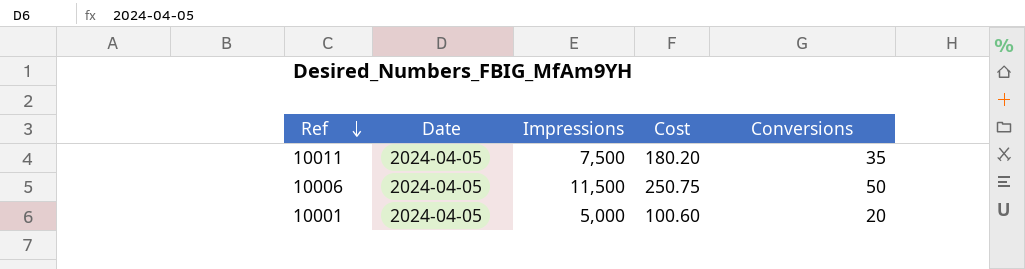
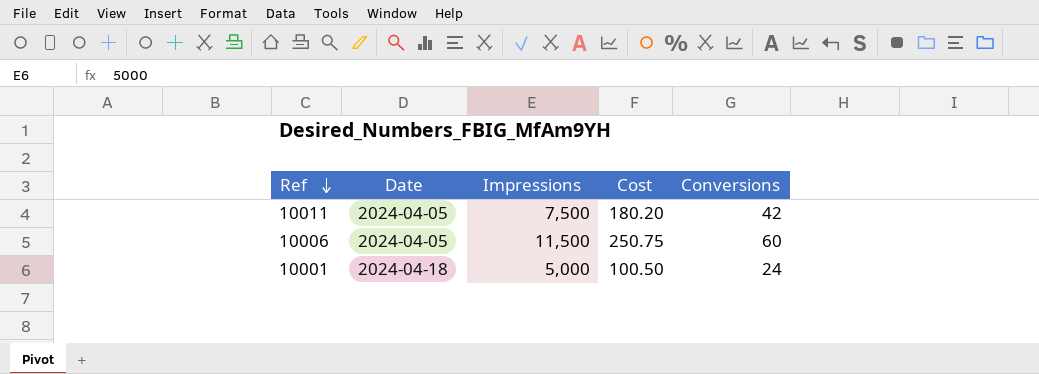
10011 | Conversions: 35 -> 42
10006 | Conversions: 50 -> 60
10001 | Date: 2024-04-05 -> 2024-04-18
10001 | Cost: 100.60 -> 100.50
10001 | Conversions: 20 -> 24

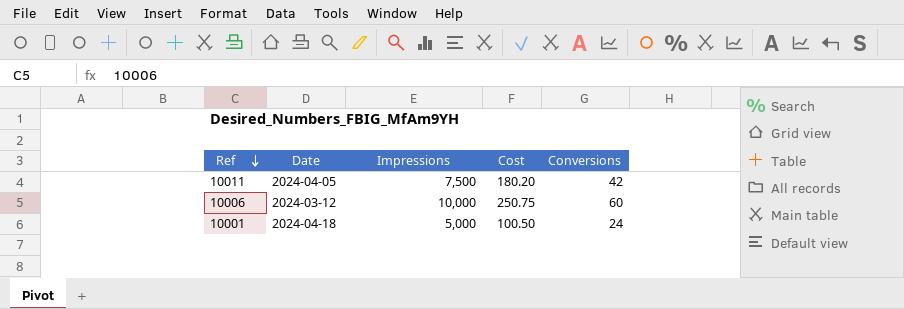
10006 | Date: 2024-04-05 -> 2024-03-12
10006 | Impressions: 11,500 -> 10,000

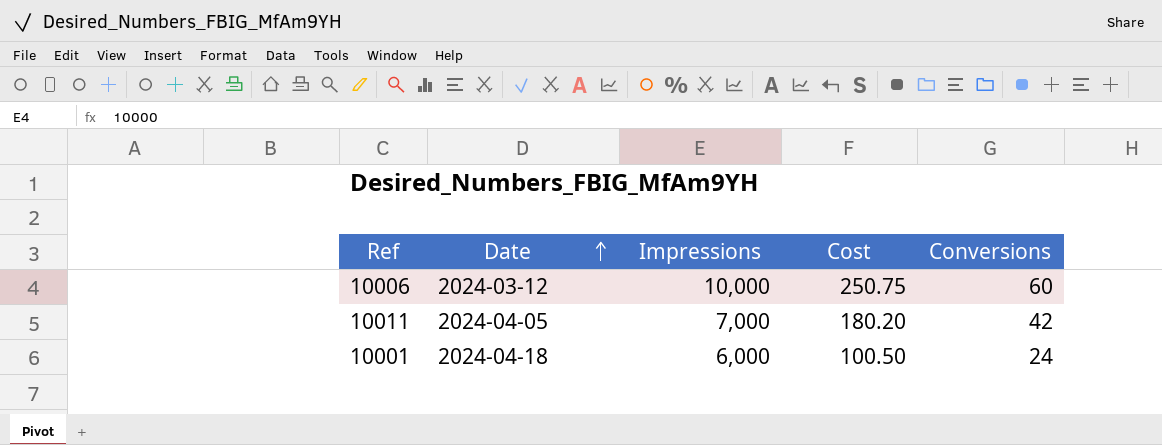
row order: Ref descending -> Date ascending
10011 | Impressions: 7,500 -> 7,000
10001 | Impressions: 5,000 -> 6,000

